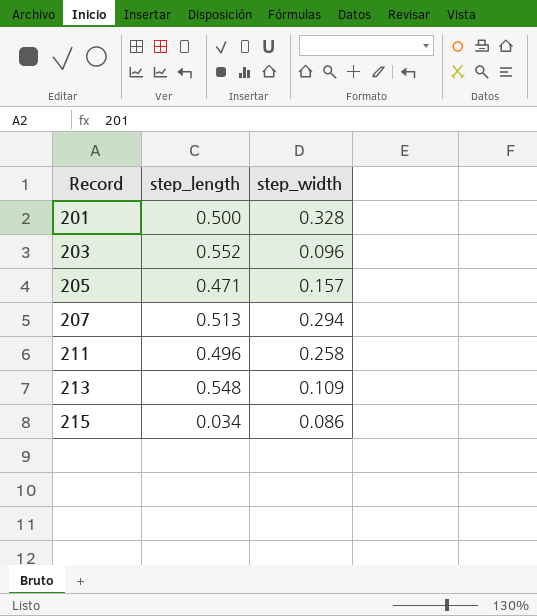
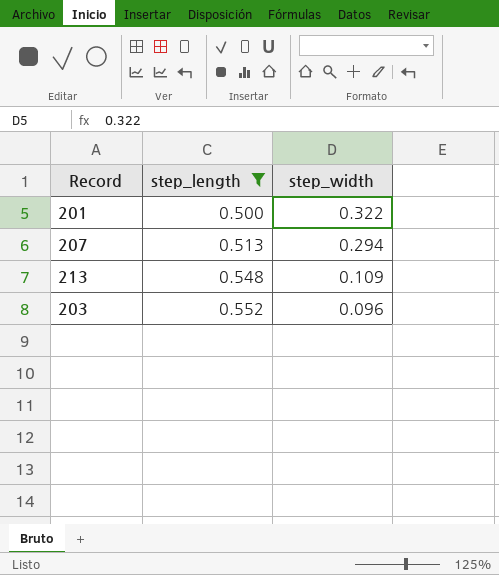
filter: none -> step_length >= 0.500
row order: Record ascending -> step_length ascending
201 | step_width: 0.328 -> 0.322

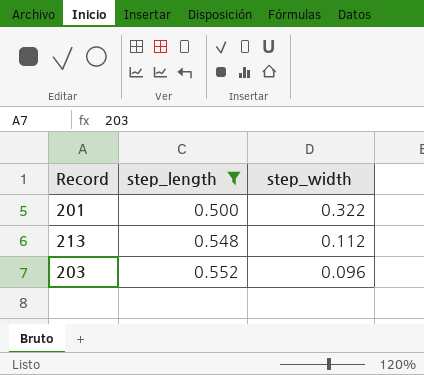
row 207: 0.513 | 0.294 -> none
213 | step_width: 0.109 -> 0.112

